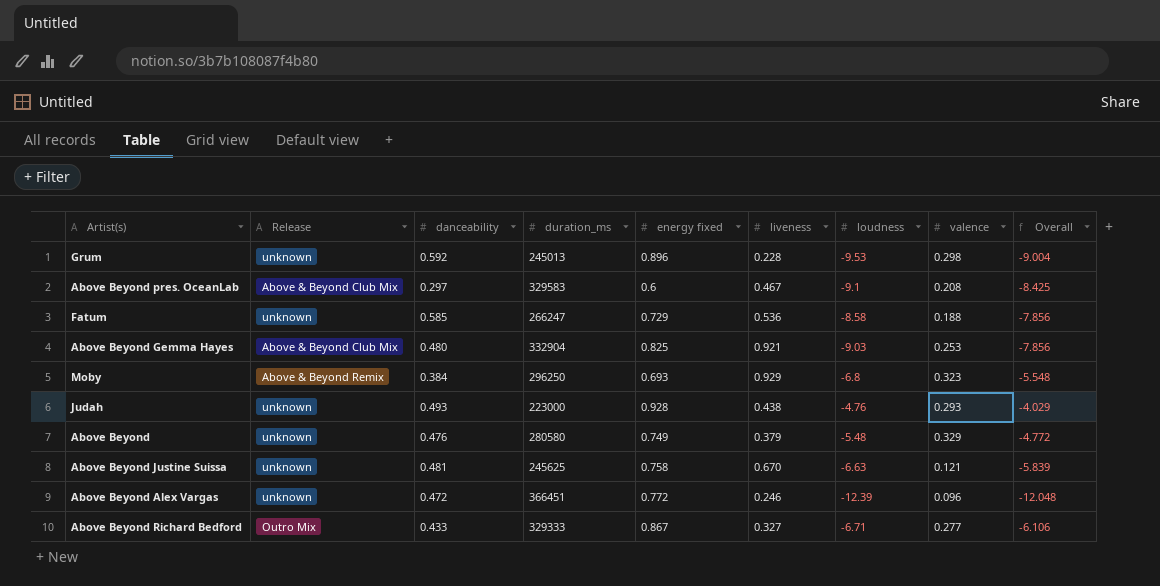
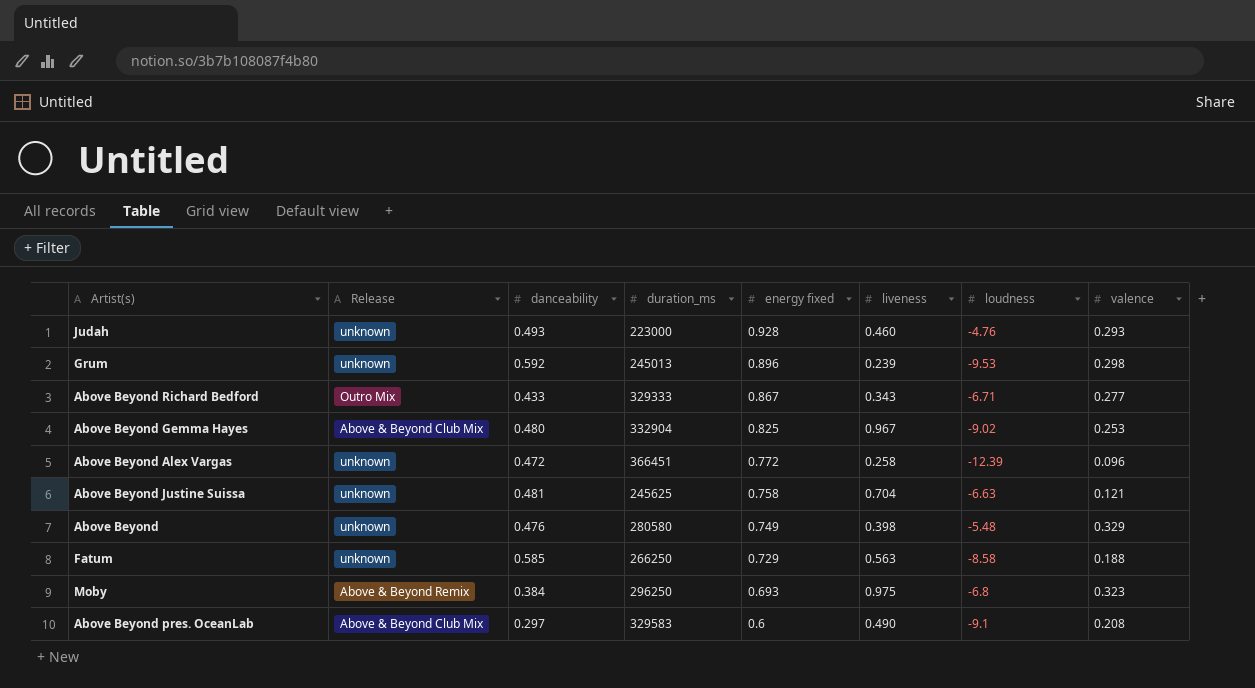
row order: none -> energy fixed descending
column Overall | formula: [liveness] + [loudness] + [valence] -> none
Judah | liveness: 0.438 -> 0.460
Grum | liveness: 0.228 -> 0.239
Above Beyond Richard Bedford | liveness: 0.327 -> 0.343
Above Beyond Gemma Hayes | liveness: 0.921 -> 0.967
Above Beyond Gemma Hayes | loudness: -9.03 -> -9.02
Above Beyond Alex Vargas | liveness: 0.246 -> 0.258
Above Beyond Justine Suissa | liveness: 0.670 -> 0.704
Above Beyond | liveness: 0.379 -> 0.398
Fatum | duration_ms: 266247 -> 266250
Fatum | liveness: 0.536 -> 0.563
Moby | liveness: 0.929 -> 0.975
Above Beyond pres. OceanLab | liveness: 0.467 -> 0.490

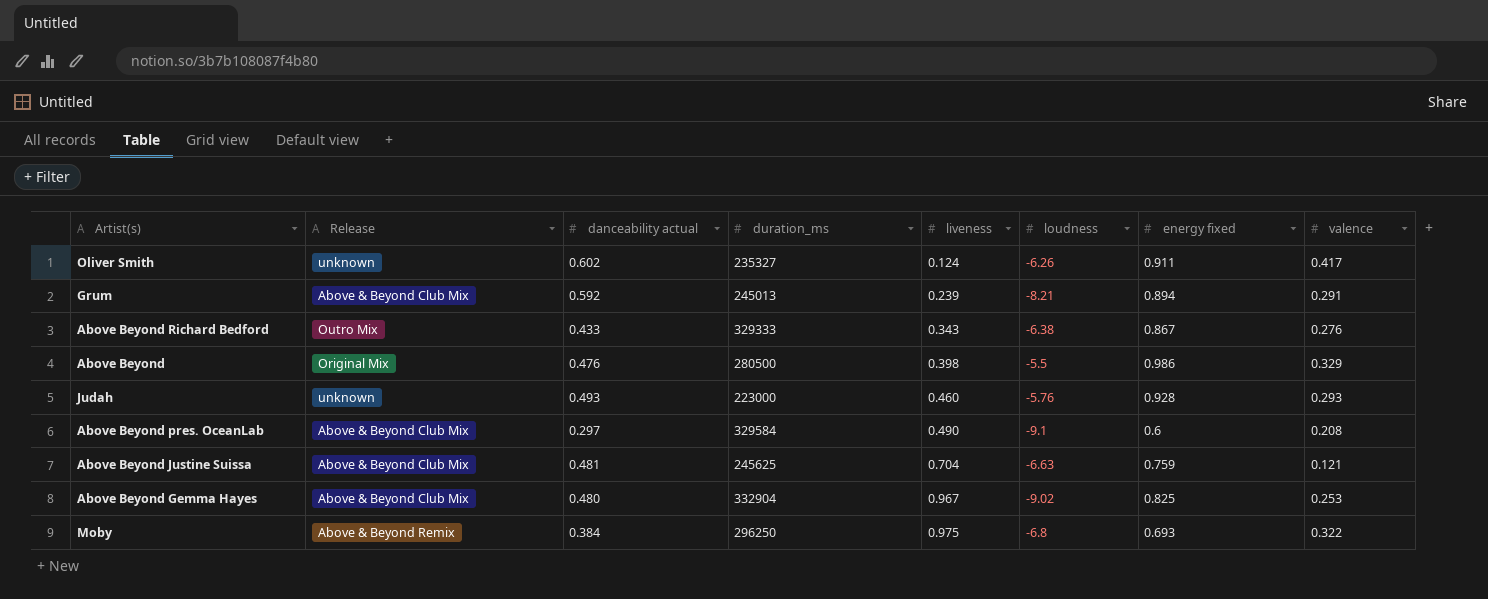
row order: energy fixed descending -> liveness ascending
column name: danceability -> danceability actual
column energy fixed | position: 5 -> 7
row Above Beyond Alex Vargas: unknown | 0.472 | 366451 | 0.772 | 0.258 | -12.39 | 0.096 -> none
row Fatum: unknown | 0.585 | 266250 | 0.729 | 0.563 | -8.58 | 0.188 -> none
row Oliver Smith: none -> unknown | 0.602 | 235327 | 0.124 | -6.26 | 0.911 | 0.417
Grum | Release: unknown -> Above & Beyond Club Mix
Grum | loudness: -9.53 -> -8.21
Grum | energy fixed: 0.896 -> 0.894
Grum | valence: 0.298 -> 0.291
Above Beyond Richard Bedford | loudness: -6.71 -> -6.38
Above Beyond Richard Bedford | valence: 0.277 -> 0.276
Above Beyond | Release: unknown -> Original Mix
Above Beyond | duration_ms: 280580 -> 280500
Above Beyond | loudness: -5.48 -> -5.5
Above Beyond | energy fixed: 0.749 -> 0.986
Judah | loudness: -4.76 -> -5.76
Above Beyond pres. OceanLab | duration_ms: 329583 -> 329584
Above Beyond Justine Suissa | Release: unknown -> Above & Beyond Club Mix
Above Beyond Justine Suissa | energy fixed: 0.758 -> 0.759
Moby | valence: 0.323 -> 0.322

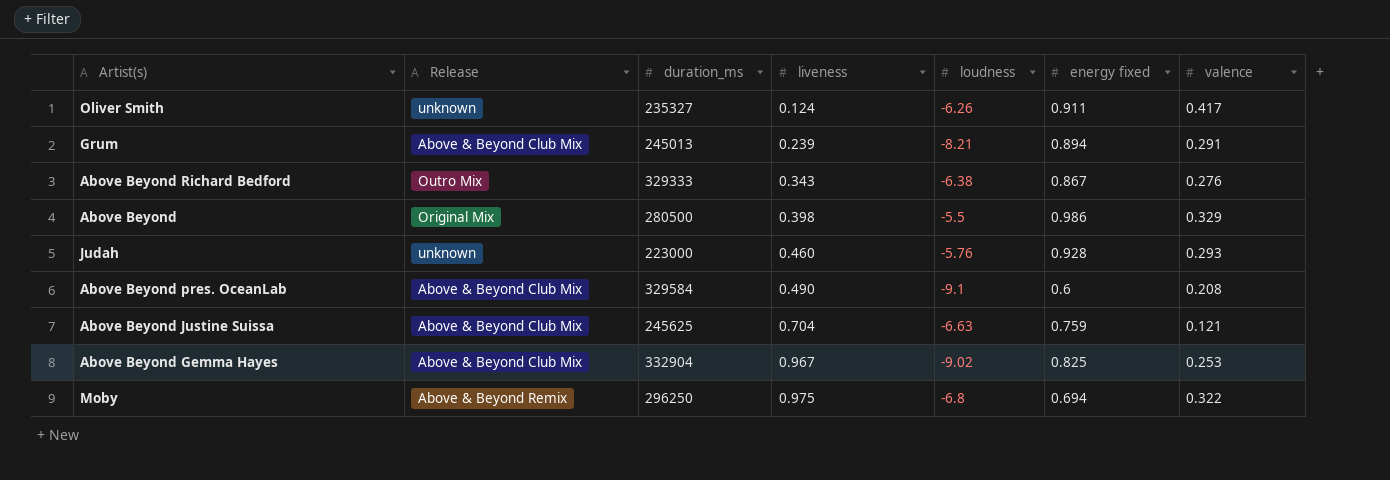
column danceability actual | position: 3 -> none
Moby | energy fixed: 0.693 -> 0.694

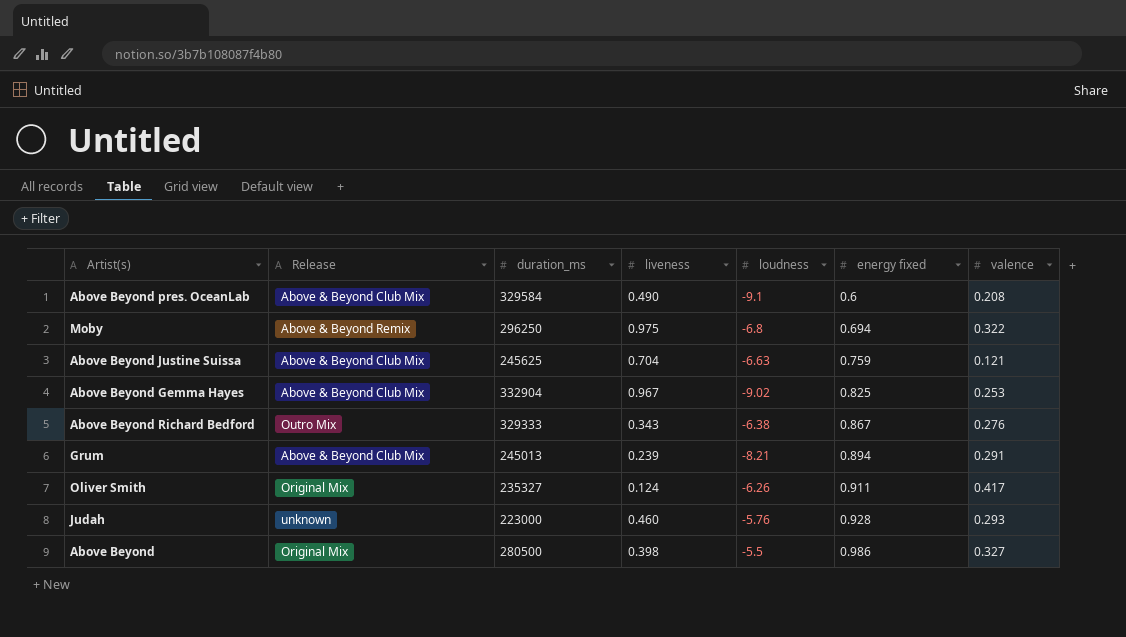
row order: liveness ascending -> energy fixed ascending
Oliver Smith | Release: unknown -> Original Mix
Above Beyond | valence: 0.329 -> 0.327

